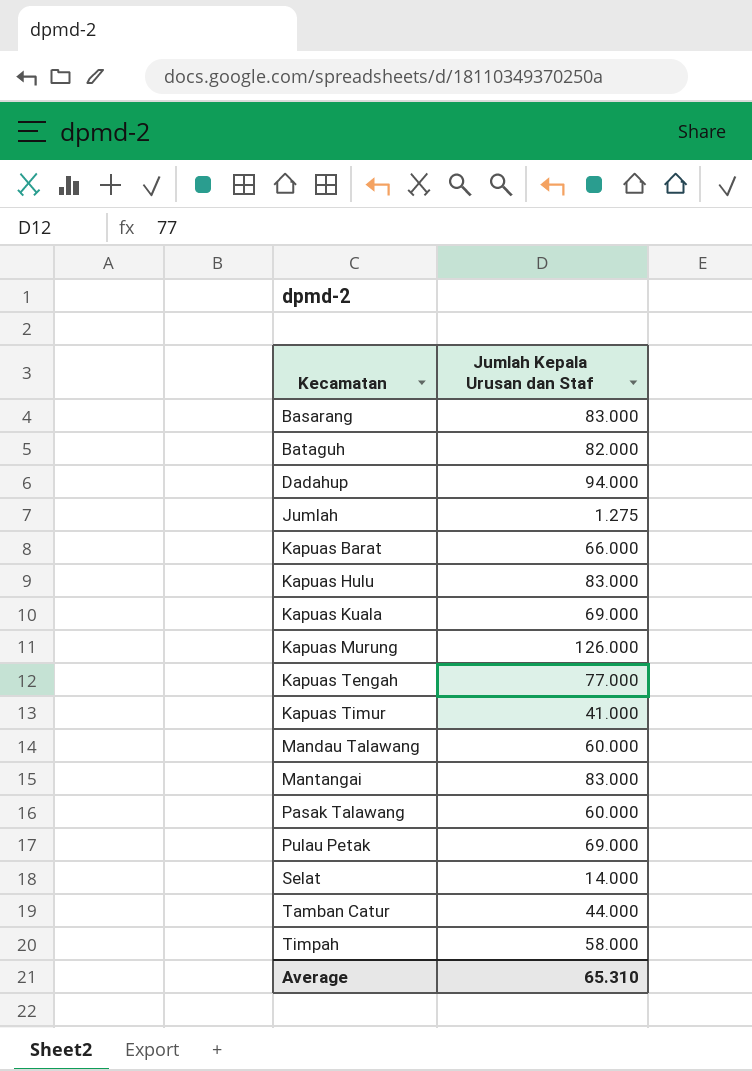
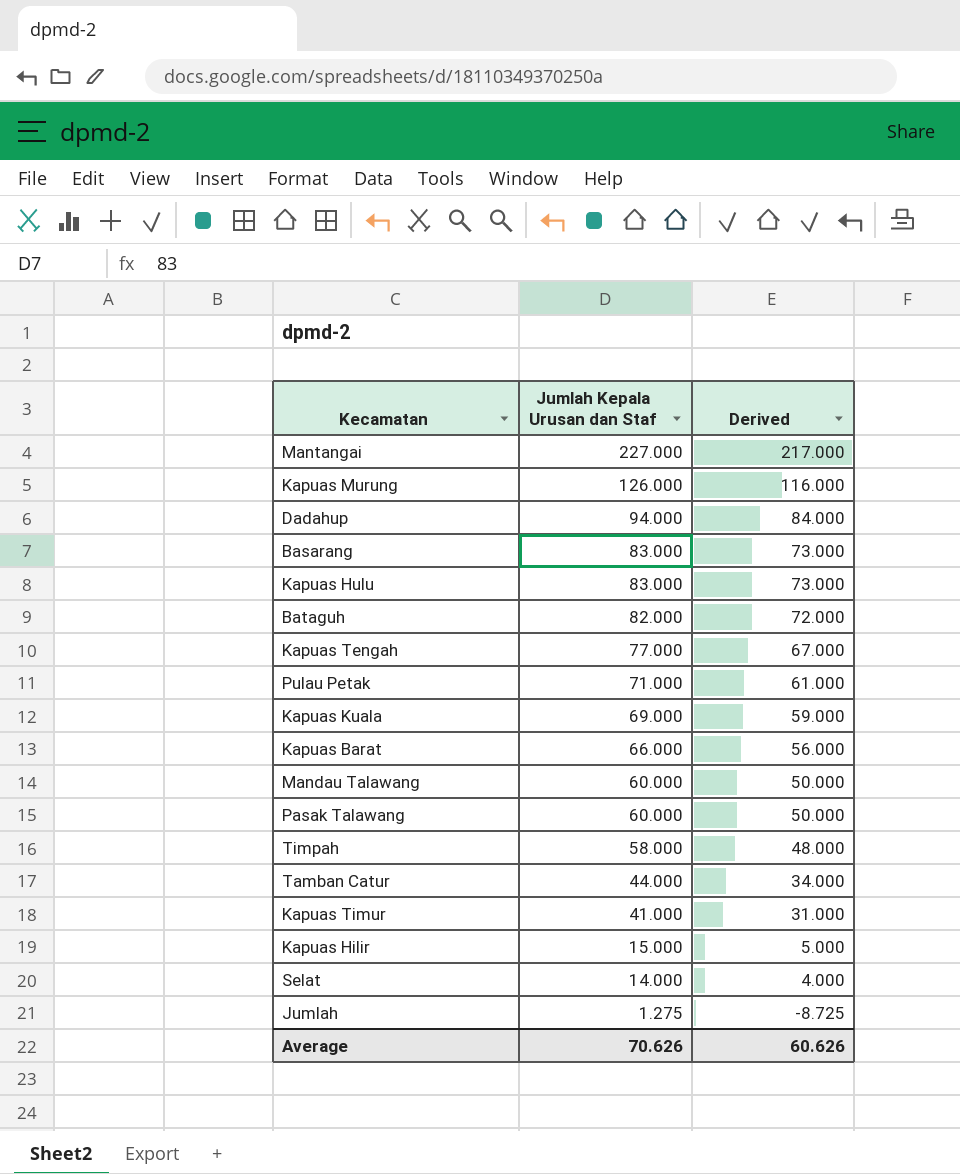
row order: Kecamatan ascending -> Jumlah Kepala Urusan dan Staf descending
column Derived | formula: none -> [Jumlah Kepala Urusan dan Staf] - 10
Mantangai | Jumlah Kepala Urusan dan Staf: 83.000 -> 227.000
Pulau Petak | Jumlah Kepala Urusan dan Staf: 69.000 -> 71.000
row Kapuas Hilir: none -> 15.000 | 5.000
Average | Jumlah Kepala Urusan dan Staf: 65.310 -> 70.626

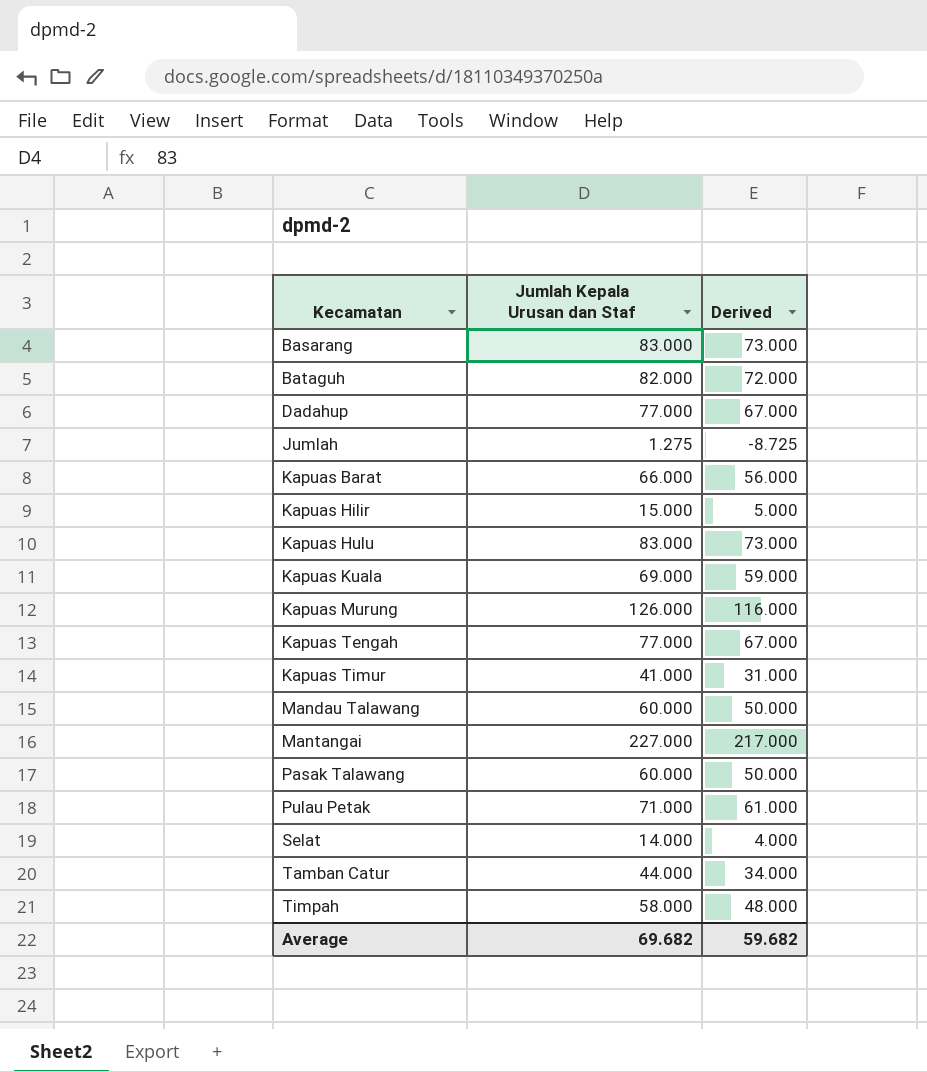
row order: Jumlah Kepala Urusan dan Staf descending -> Kecamatan ascending
Dadahup | Jumlah Kepala Urusan dan Staf: 94.000 -> 77.000
Dadahup | Derived: 84.000 -> 67.000
Average | Jumlah Kepala Urusan dan Staf: 70.626 -> 69.682
Average | Derived: 60.626 -> 59.682

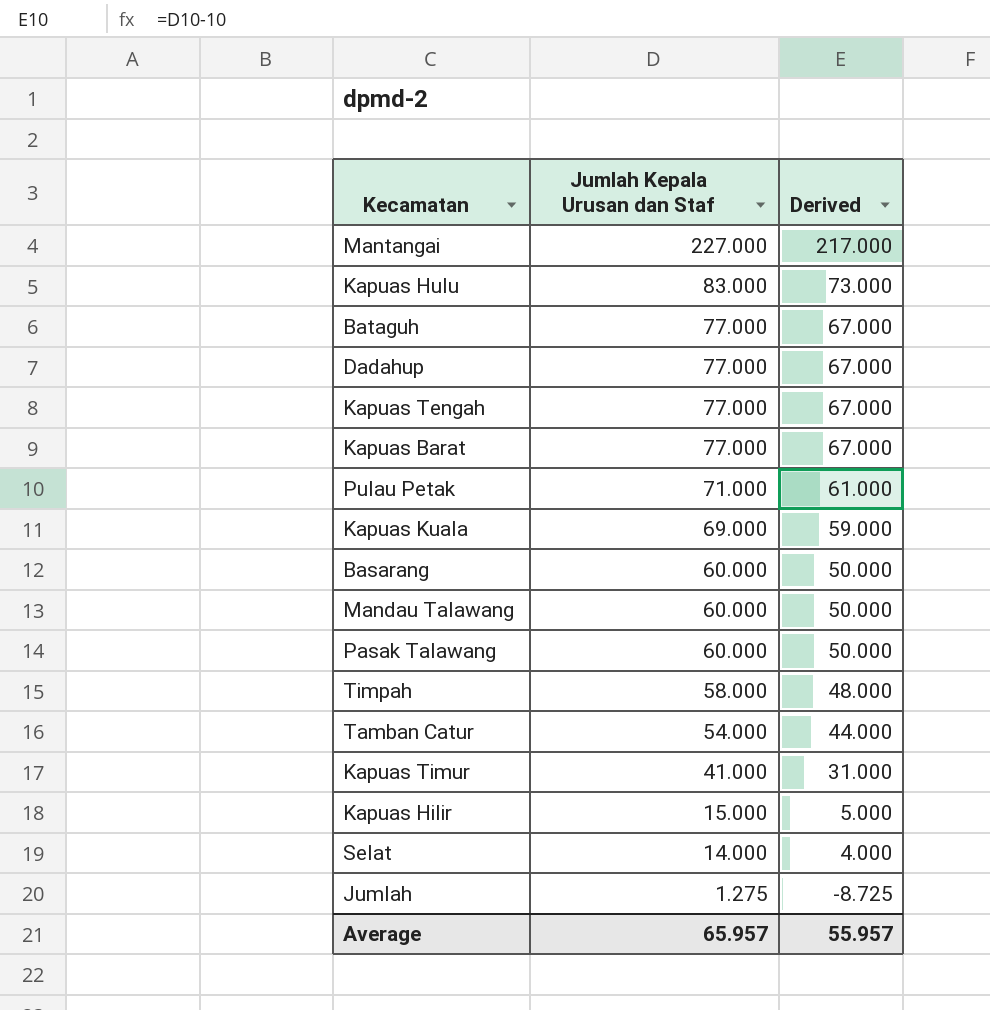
row order: Kecamatan ascending -> Jumlah Kepala Urusan dan Staf descending
row Kapuas Murung: 126.000 | 116.000 -> none
Bataguh | Jumlah Kepala Urusan dan Staf: 82.000 -> 77.000
Bataguh | Derived: 72.000 -> 67.000
Kapuas Barat | Jumlah Kepala Urusan dan Staf: 66.000 -> 77.000
Kapuas Barat | Derived: 56.000 -> 67.000
Basarang | Jumlah Kepala Urusan dan Staf: 83.000 -> 60.000
Basarang | Derived: 73.000 -> 50.000
Tamban Catur | Jumlah Kepala Urusan dan Staf: 44.000 -> 54.000
Tamban Catur | Derived: 34.000 -> 44.000
Average | Jumlah Kepala Urusan dan Staf: 69.682 -> 65.957
Average | Derived: 59.682 -> 55.957

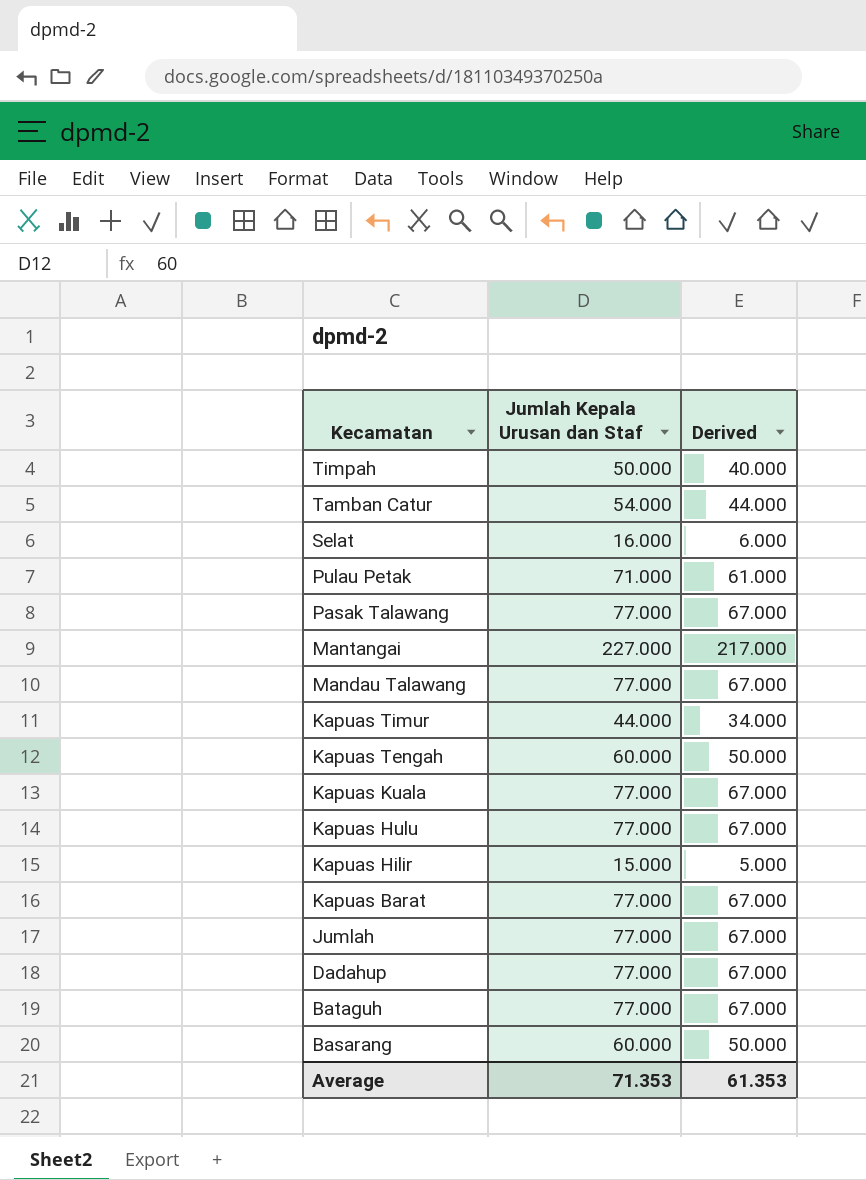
row order: Jumlah Kepala Urusan dan Staf descending -> Kecamatan descending
Timpah | Jumlah Kepala Urusan dan Staf: 58.000 -> 50.000
Timpah | Derived: 48.000 -> 40.000
Selat | Jumlah Kepala Urusan dan Staf: 14.000 -> 16.000
Selat | Derived: 4.000 -> 6.000
Pasak Talawang | Jumlah Kepala Urusan dan Staf: 60.000 -> 77.000
Pasak Talawang | Derived: 50.000 -> 67.000
Mandau Talawang | Jumlah Kepala Urusan dan Staf: 60.000 -> 77.000
Mandau Talawang | Derived: 50.000 -> 67.000
Kapuas Timur | Jumlah Kepala Urusan dan Staf: 41.000 -> 44.000
Kapuas Timur | Derived: 31.000 -> 34.000
Kapuas Tengah | Jumlah Kepala Urusan dan Staf: 77.000 -> 60.000
Kapuas Tengah | Derived: 67.000 -> 50.000
Kapuas Kuala | Jumlah Kepala Urusan dan Staf: 69.000 -> 77.000
Kapuas Kuala | Derived: 59.000 -> 67.000
Kapuas Hulu | Jumlah Kepala Urusan dan Staf: 83.000 -> 77.000
Kapuas Hulu | Derived: 73.000 -> 67.000
Jumlah | Jumlah Kepala Urusan dan Staf: 1.275 -> 77.000
Jumlah | Derived: -8.725 -> 67.000
Average | Jumlah Kepala Urusan dan Staf: 65.957 -> 71.353
Average | Derived: 55.957 -> 61.353

